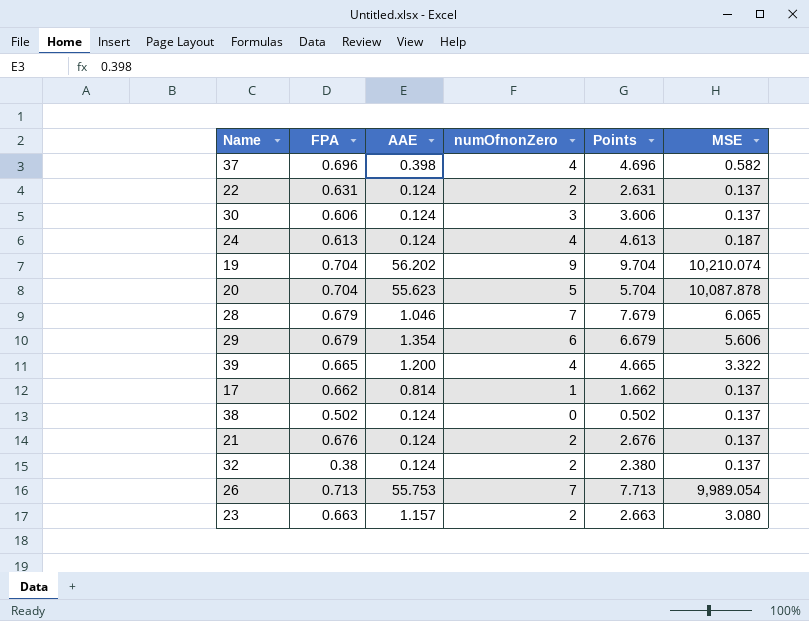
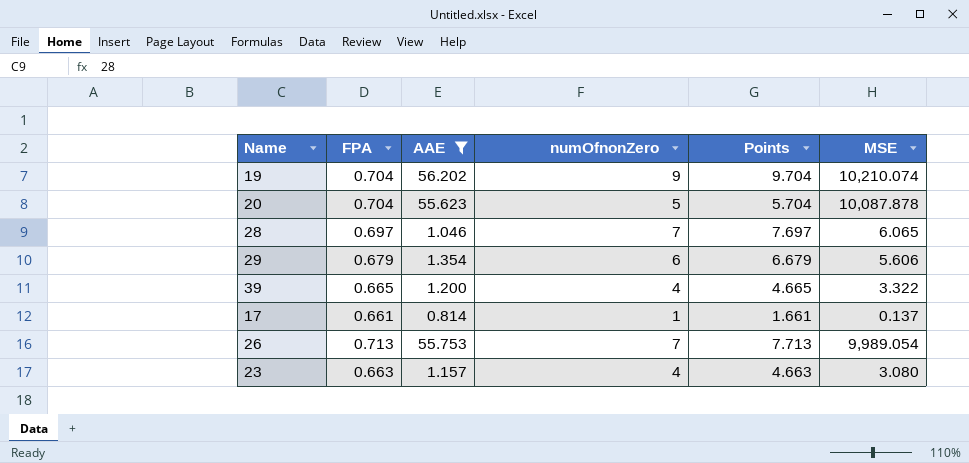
filter: none -> AAE >= 0.814
28 | FPA: 0.679 -> 0.697
28 | Points: 7.679 -> 7.697
17 | FPA: 0.662 -> 0.661
17 | Points: 1.662 -> 1.661
23 | numOfnonZero: 2 -> 4
23 | Points: 2.663 -> 4.663

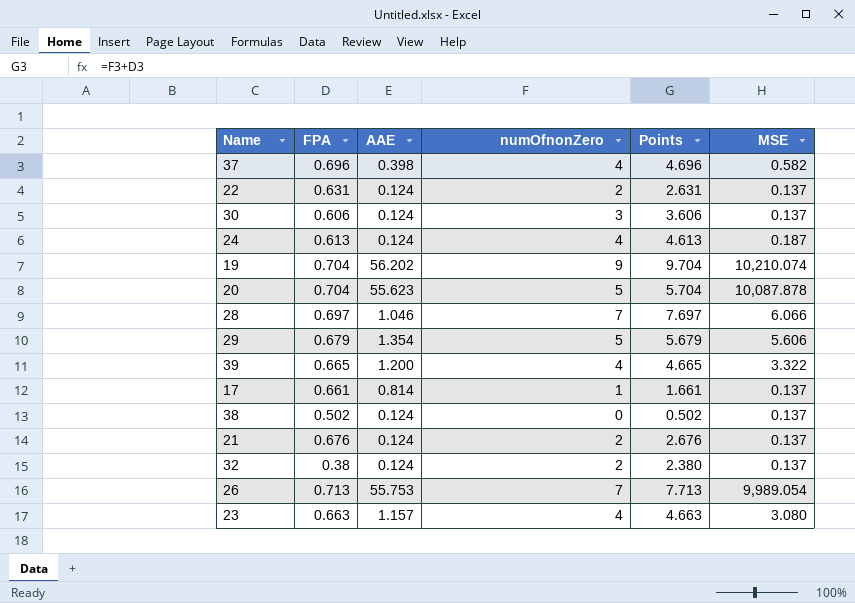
filter: AAE >= 0.814 -> none
28 | MSE: 6.065 -> 6.066
29 | numOfnonZero: 6 -> 5
29 | Points: 6.679 -> 5.679

